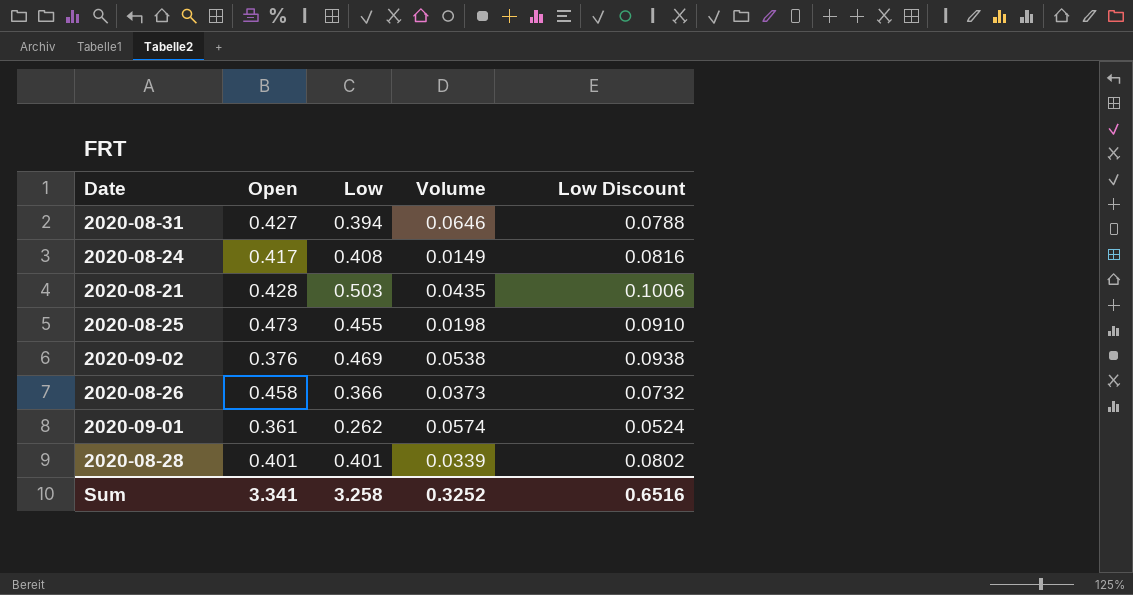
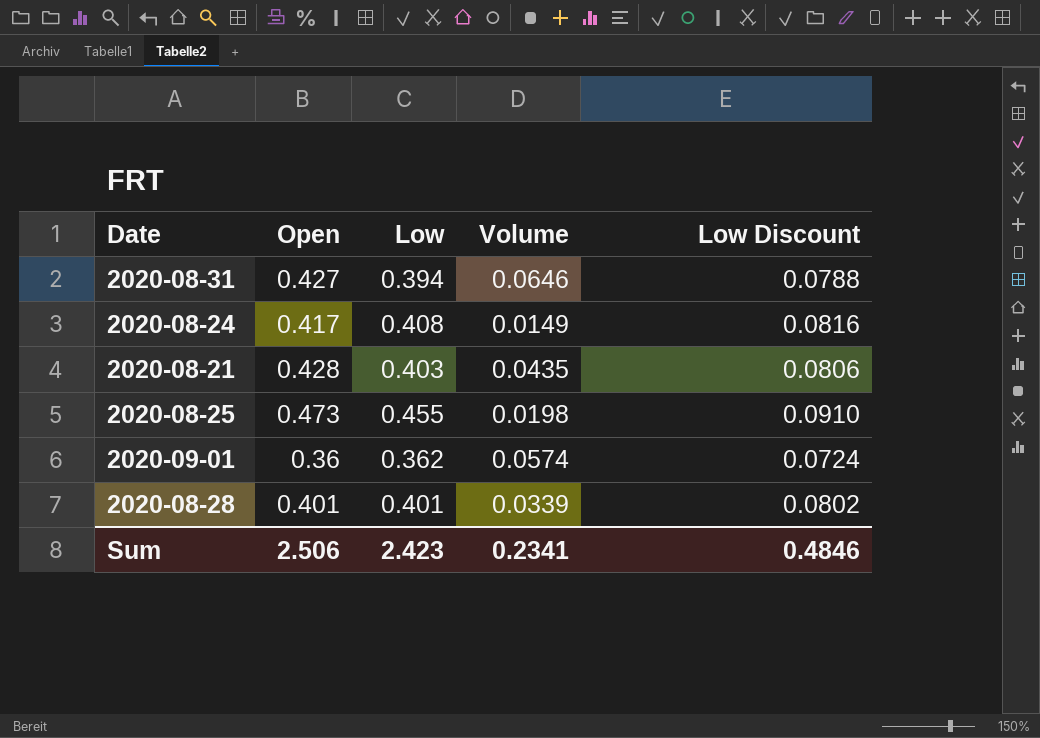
row 2020-09-02: 0.376 | 0.469 | 0.0538 | 0.0938 -> none
row 2020-08-26: 0.458 | 0.366 | 0.0373 | 0.0732 -> none
2020-08-21 | Low: 0.503 -> 0.403
2020-08-21 | Low Discount: 0.1006 -> 0.0806
2020-09-01 | Open: 0.361 -> 0.36
2020-09-01 | Low: 0.262 -> 0.362
2020-09-01 | Low Discount: 0.0524 -> 0.0724
Sum | Open: 3.341 -> 2.506
Sum | Low: 3.258 -> 2.423
Sum | Volume: 0.3252 -> 0.2341
Sum | Low Discount: 0.6516 -> 0.4846

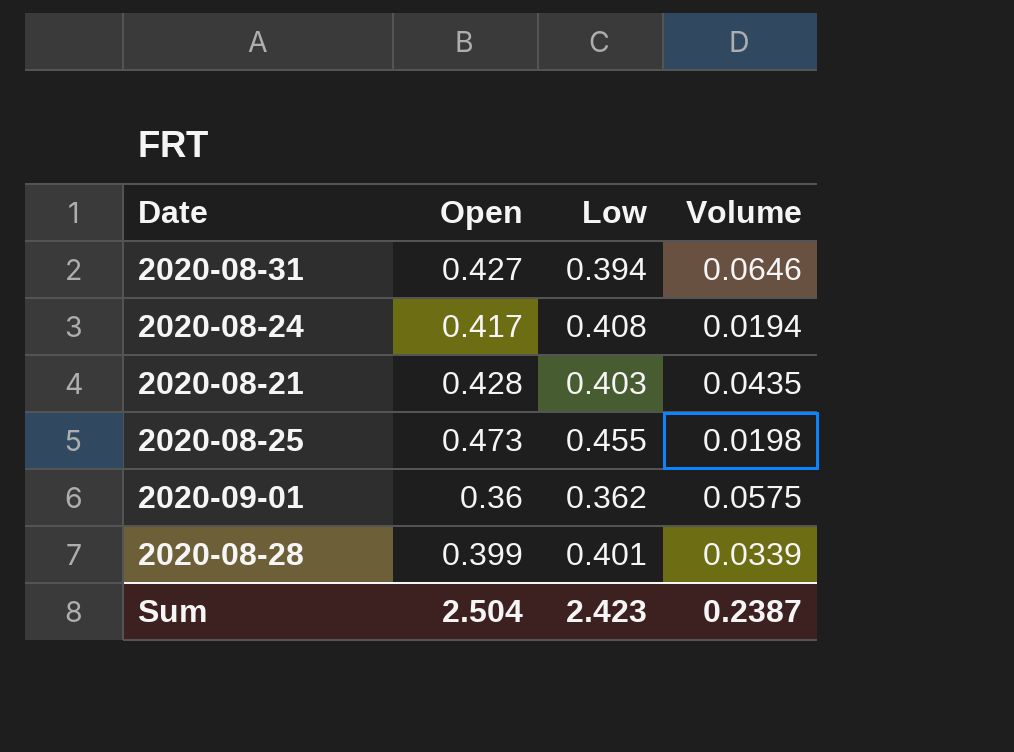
column Low Discount | formula: [Low] * 0.2 -> none
2020-08-24 | Volume: 0.0149 -> 0.0194
2020-09-01 | Volume: 0.0574 -> 0.0575
2020-08-28 | Open: 0.401 -> 0.399
Sum | Open: 2.506 -> 2.504
Sum | Volume: 0.2341 -> 0.2387

